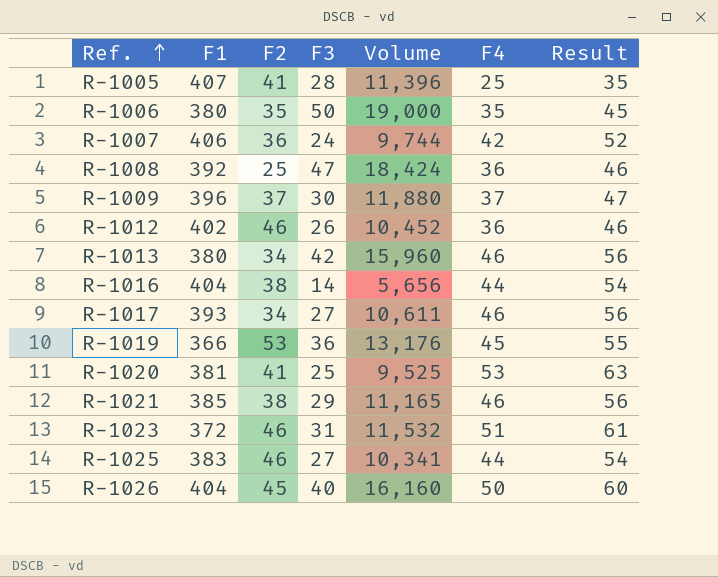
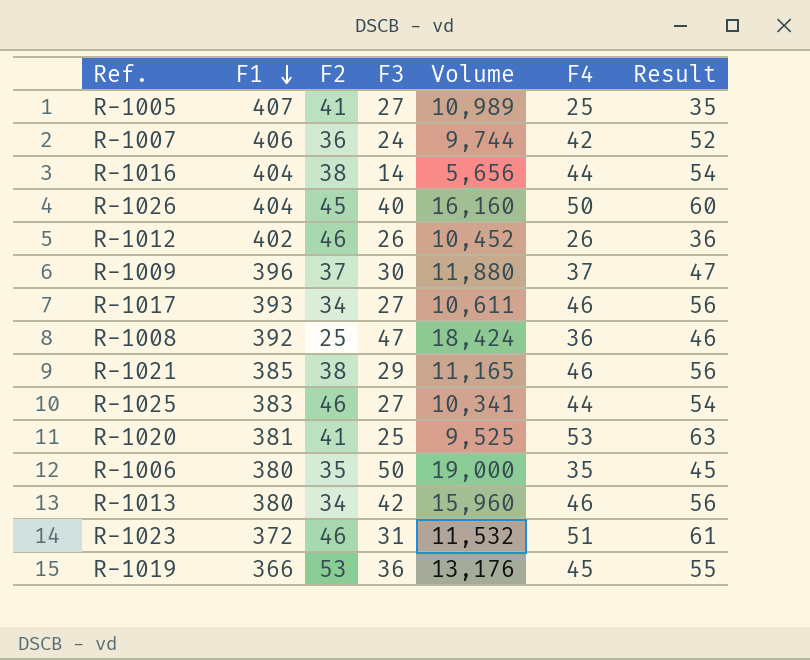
row order: Ref. ascending -> F1 descending
R-1005 | F3: 28 -> 27
R-1005 | Volume: 11,396 -> 10,989
R-1012 | F4: 36 -> 26
R-1012 | Result: 46 -> 36

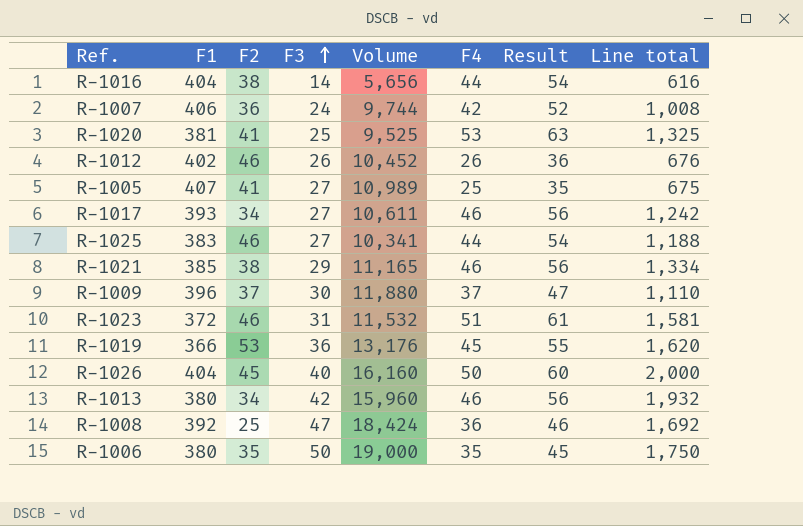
row order: F1 descending -> F3 ascending
column Line total | formula: none -> [F3] * [F4]

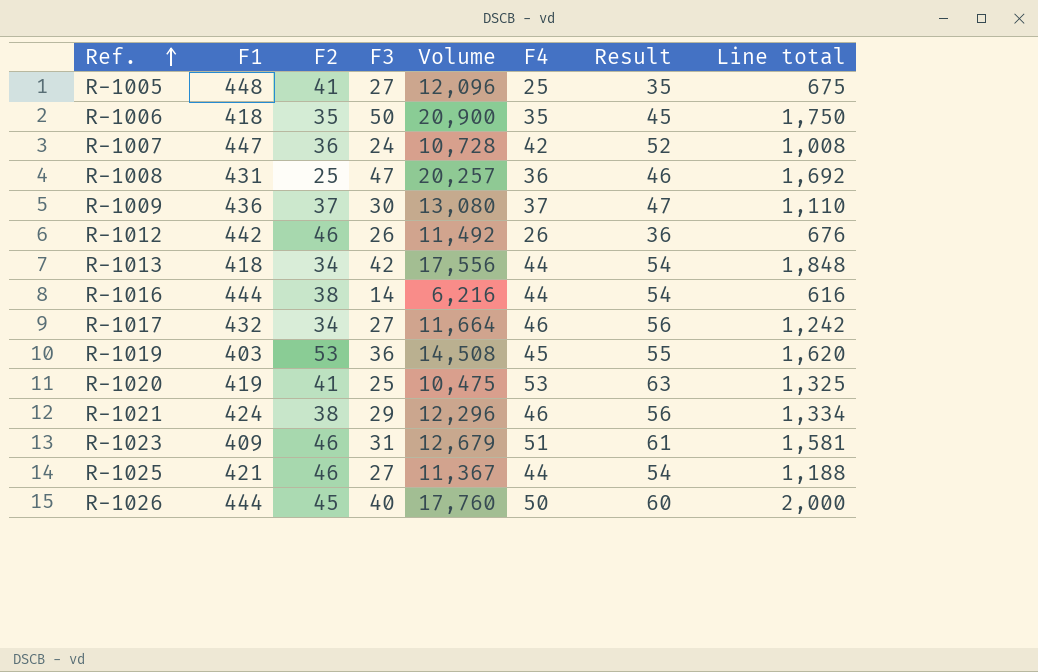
row order: F3 ascending -> Ref. ascending
R-1005 | F1: 407 -> 448
R-1005 | Volume: 10,989 -> 12,096
R-1006 | F1: 380 -> 418
R-1006 | Volume: 19,000 -> 20,900
R-1007 | F1: 406 -> 447
R-1007 | Volume: 9,744 -> 10,728
R-1008 | F1: 392 -> 431
R-1008 | Volume: 18,424 -> 20,257
R-1009 | F1: 396 -> 436
R-1009 | Volume: 11,880 -> 13,080
R-1012 | F1: 402 -> 442
R-1012 | Volume: 10,452 -> 11,492
R-1013 | F1: 380 -> 418
R-1013 | Volume: 15,960 -> 17,556
R-1013 | F4: 46 -> 44
R-1013 | Result: 56 -> 54
R-1013 | Line total: 1,932 -> 1,848
R-1016 | F1: 404 -> 444
R-1016 | Volume: 5,656 -> 6,216
R-1017 | F1: 393 -> 432
R-1017 | Volume: 10,611 -> 11,664
R-1019 | F1: 366 -> 403
R-1019 | Volume: 13,176 -> 14,508
R-1020 | F1: 381 -> 419
R-1020 | Volume: 9,525 -> 10,475
R-1021 | F1: 385 -> 424
R-1021 | Volume: 11,165 -> 12,296
R-1023 | F1: 372 -> 409
R-1023 | Volume: 11,532 -> 12,679
R-1025 | F1: 383 -> 421
R-1025 | Volume: 10,341 -> 11,367
R-1026 | F1: 404 -> 444
R-1026 | Volume: 16,160 -> 17,760

